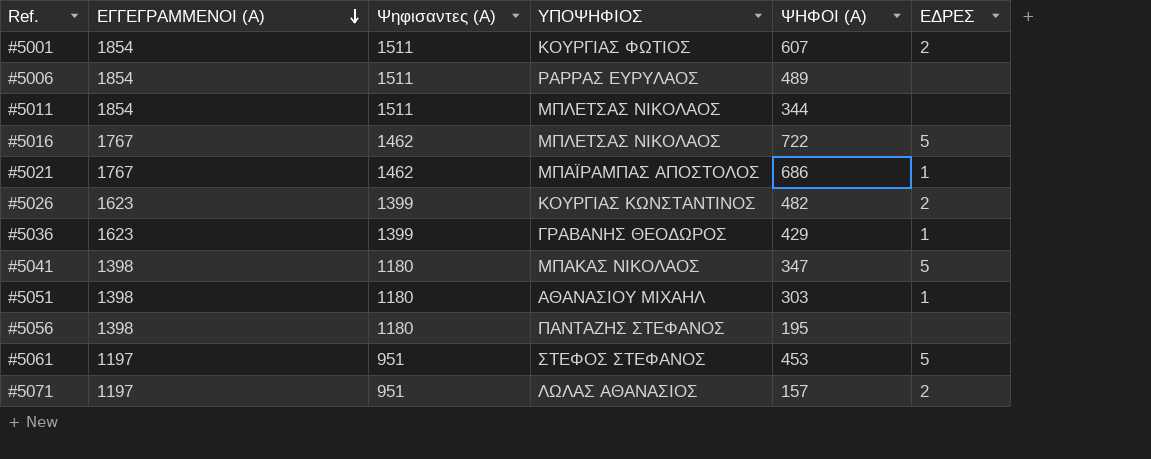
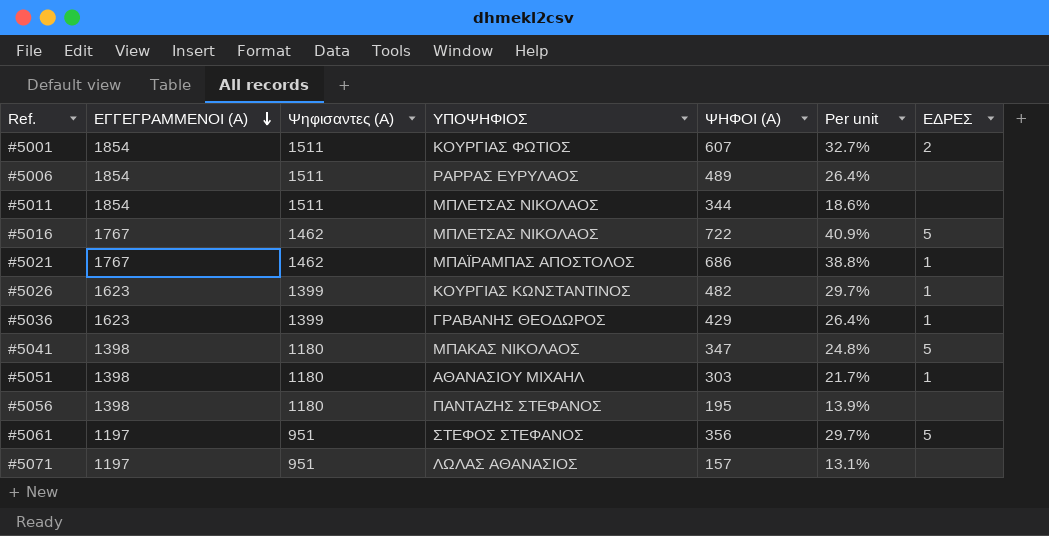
column Per unit | formula: none -> [ΨΗΦΟΙ (Α)] / [ΕΓΓΕΓΡΑΜΜΕΝΟΙ (Α)]
#5026 | ΕΔΡΕΣ: 2 -> 1
#5061 | ΨΗΦΟΙ (Α): 453 -> 356
#5071 | ΕΔΡΕΣ: 2 -> none

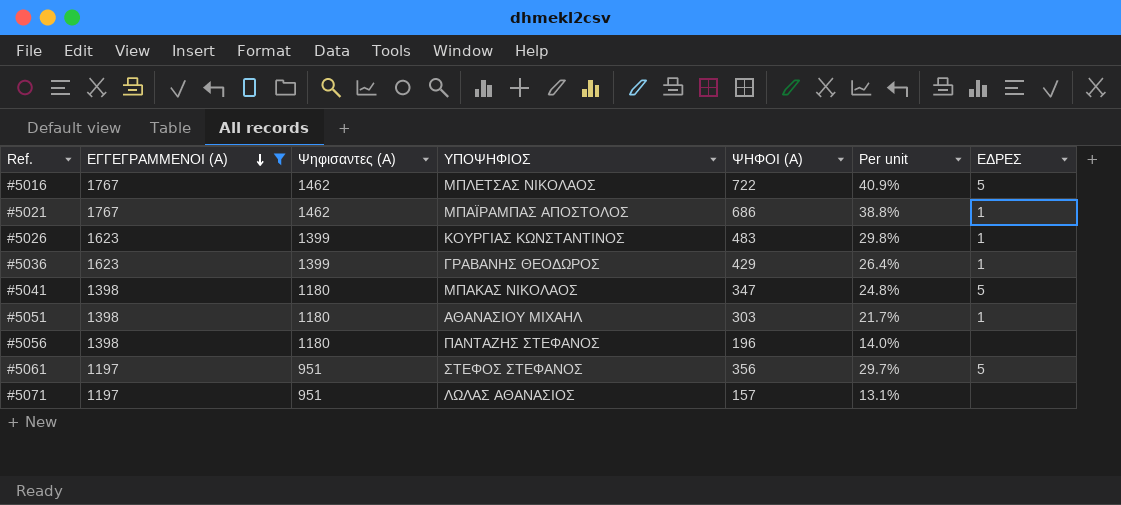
filter: none -> ΕΓΓΕΓΡΑΜΜΕΝΟΙ (Α) != 1854
#5026 | ΨΗΦΟΙ (Α): 482 -> 483
#5026 | Per unit: 29.7% -> 29.8%
#5056 | ΨΗΦΟΙ (Α): 195 -> 196
#5056 | Per unit: 13.9% -> 14.0%

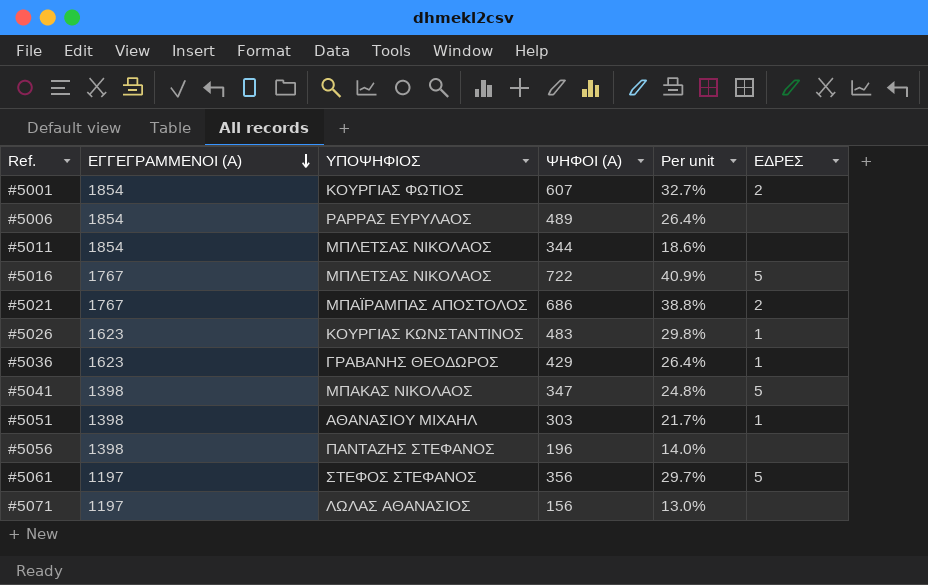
filter: ΕΓΓΕΓΡΑΜΜΕΝΟΙ (Α) != 1854 -> none
column Ψηφισαντες (Α) | position: 3 -> none
#5021 | ΕΔΡΕΣ: 1 -> 2
#5071 | ΨΗΦΟΙ (Α): 157 -> 156
#5071 | Per unit: 13.1% -> 13.0%

